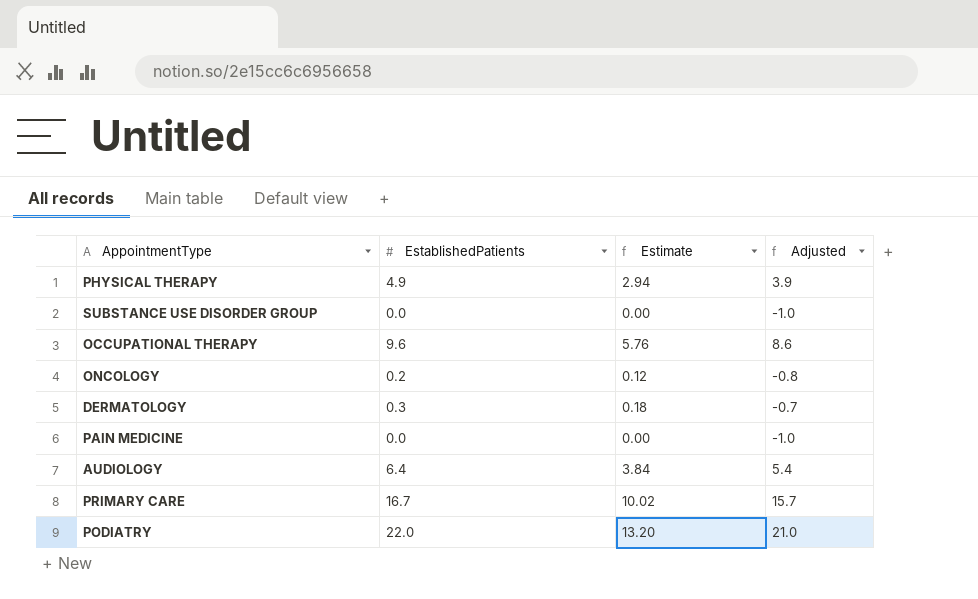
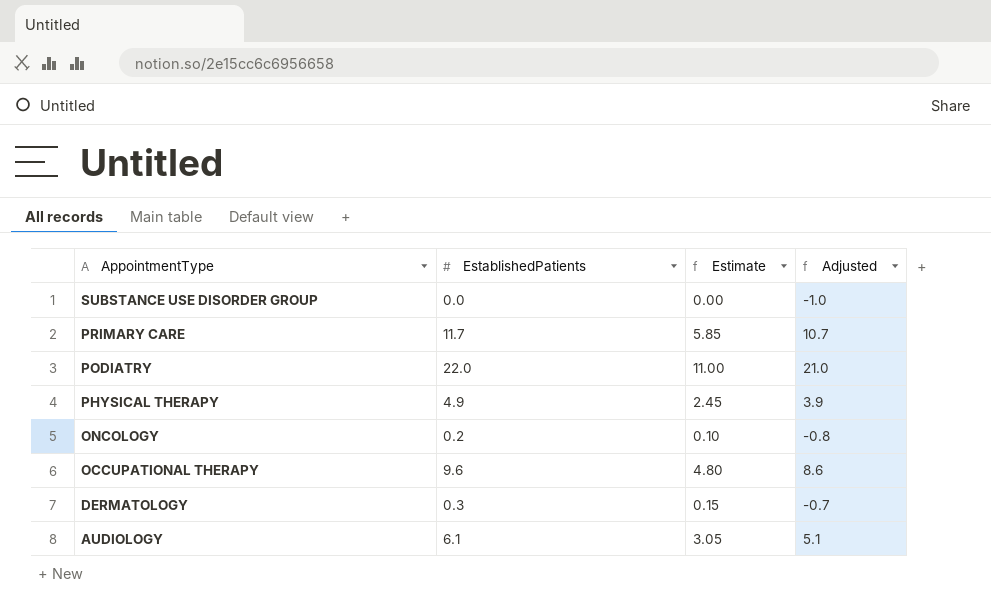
row order: none -> AppointmentType descending
column Estimate | formula: [EstablishedPatients] * 0.6 -> [EstablishedPatients] * 0.5
row PAIN MEDICINE: 0.0 | 0.00 | -1.0 -> none
PRIMARY CARE | EstablishedPatients: 16.7 -> 11.7
PRIMARY CARE | Adjusted: 15.7 -> 10.7
AUDIOLOGY | EstablishedPatients: 6.4 -> 6.1
AUDIOLOGY | Adjusted: 5.4 -> 5.1

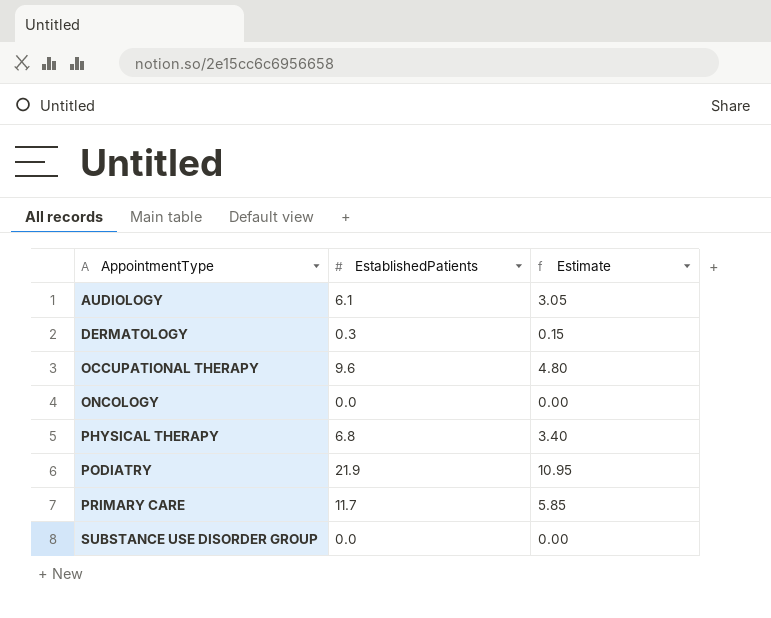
row order: AppointmentType descending -> AppointmentType ascending
column Adjusted | formula: [EstablishedPatients] - 1 -> none
ONCOLOGY | EstablishedPatients: 0.2 -> 0.0
ONCOLOGY | Estimate: 0.10 -> 0.00
PHYSICAL THERAPY | EstablishedPatients: 4.9 -> 6.8
PHYSICAL THERAPY | Estimate: 2.45 -> 3.40
PODIATRY | EstablishedPatients: 22.0 -> 21.9
PODIATRY | Estimate: 11.00 -> 10.95

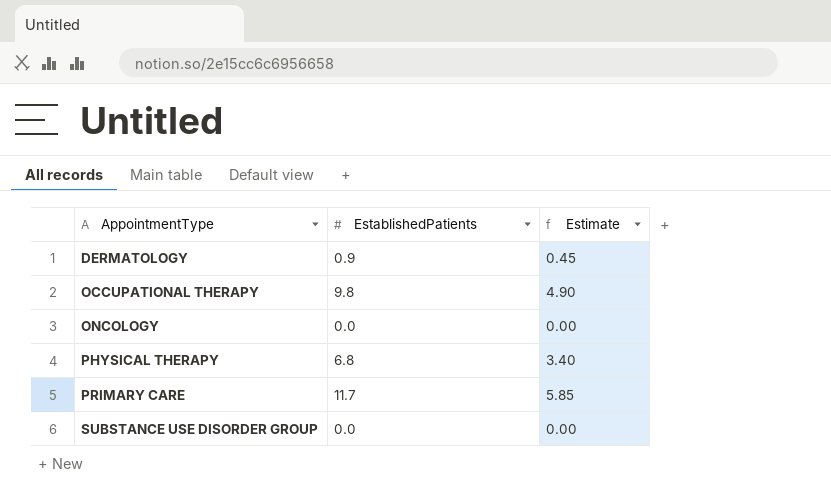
row AUDIOLOGY: 6.1 | 3.05 -> none
row PODIATRY: 21.9 | 10.95 -> none
DERMATOLOGY | EstablishedPatients: 0.3 -> 0.9
DERMATOLOGY | Estimate: 0.15 -> 0.45
OCCUPATIONAL THERAPY | EstablishedPatients: 9.6 -> 9.8
OCCUPATIONAL THERAPY | Estimate: 4.80 -> 4.90

